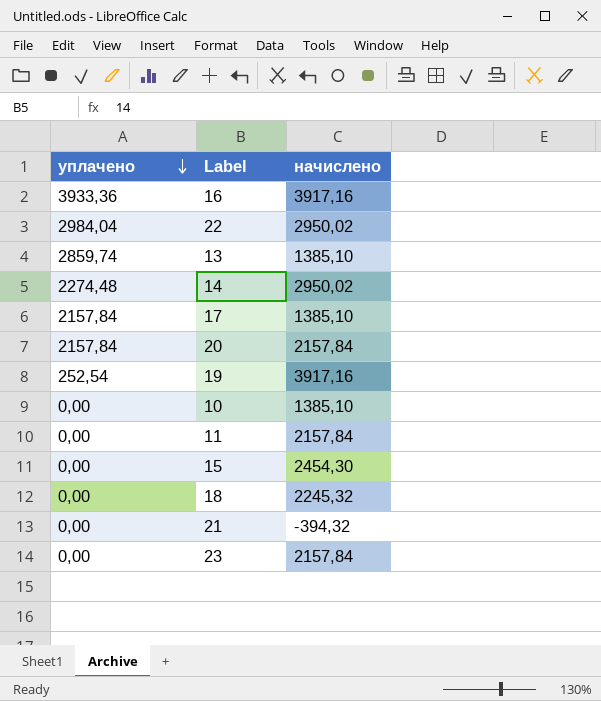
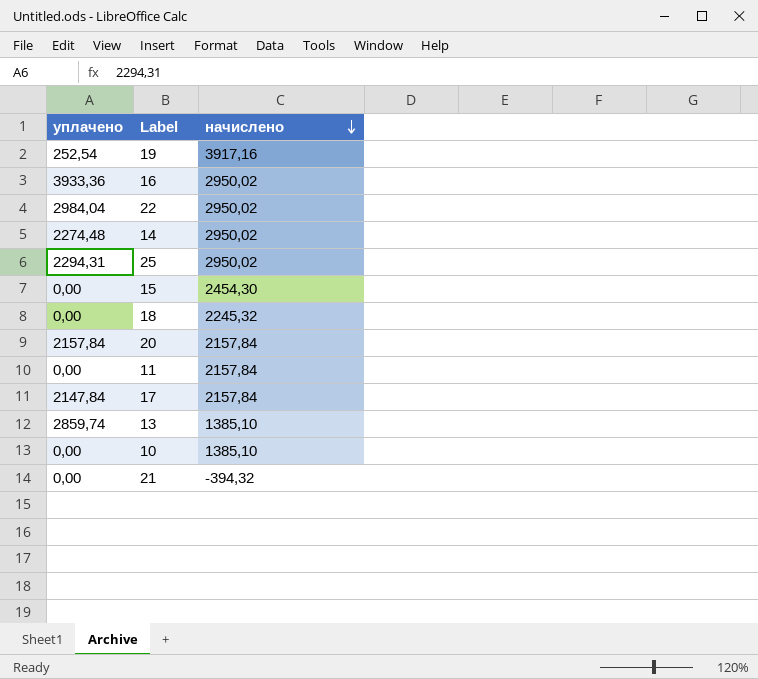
row order: уплачено descending -> начислено descending
row 23: 0,00 | 2157,84 -> none
16 | начислено: 3917,16 -> 2950,02
row 25: none -> 2294,31 | 2950,02
17 | уплачено: 2157,84 -> 2147,84
17 | начислено: 1385,10 -> 2157,84

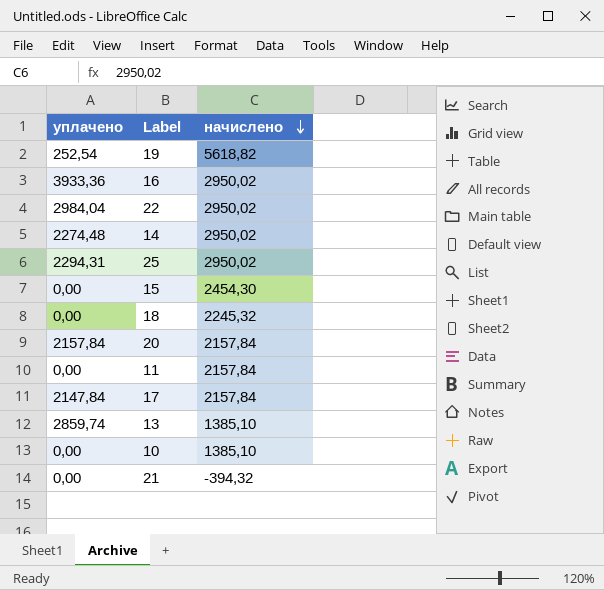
19 | начислено: 3917,16 -> 5618,82

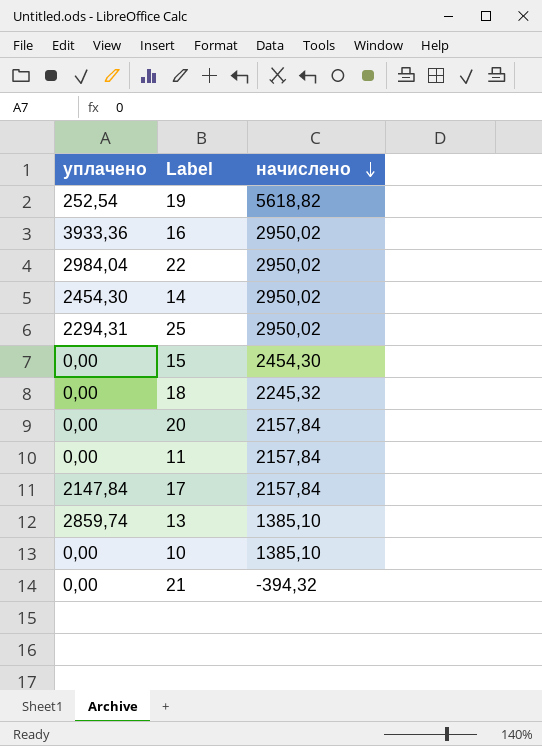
14 | уплачено: 2274,48 -> 2454,30
20 | уплачено: 2157,84 -> 0,00

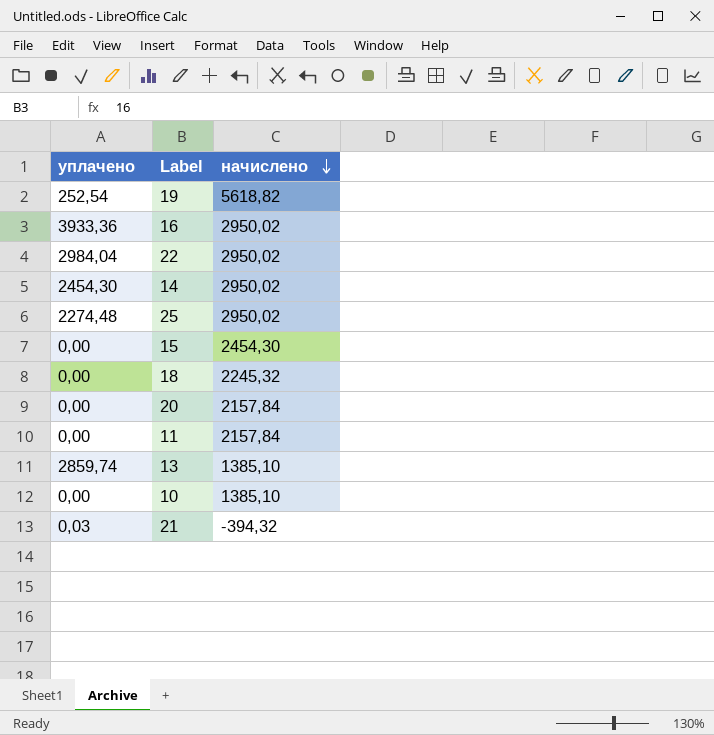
row 17: 2147,84 | 2157,84 -> none
25 | уплачено: 2294,31 -> 2274,48
21 | уплачено: 0,00 -> 0,03

